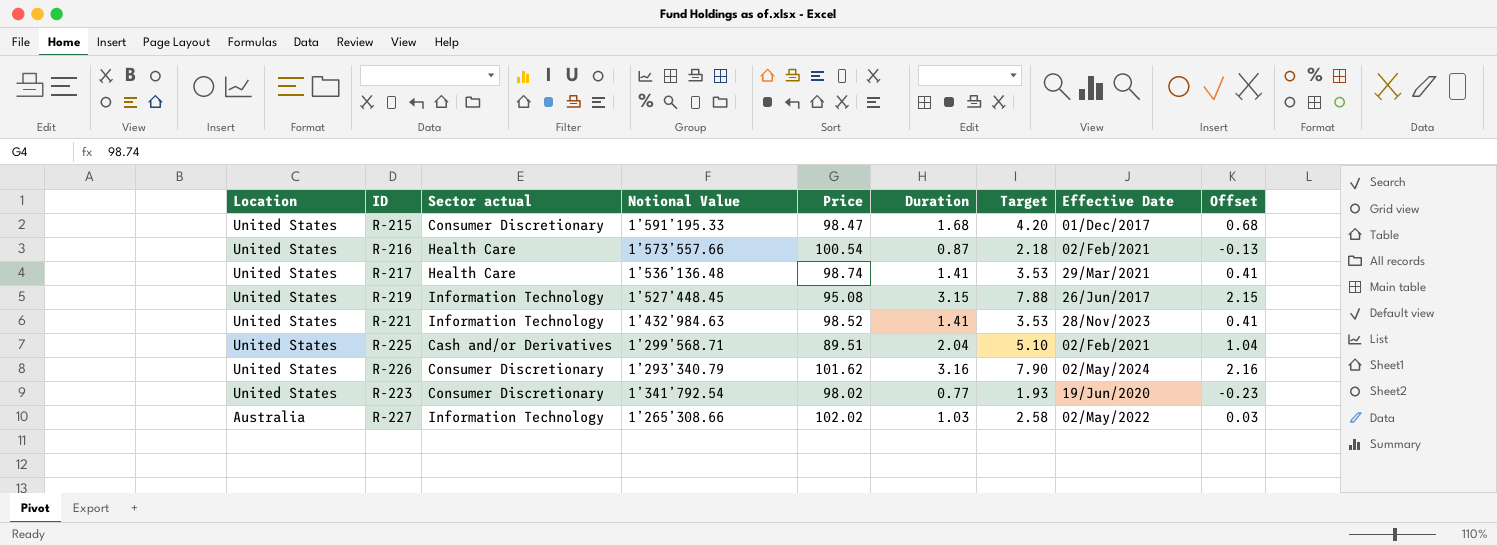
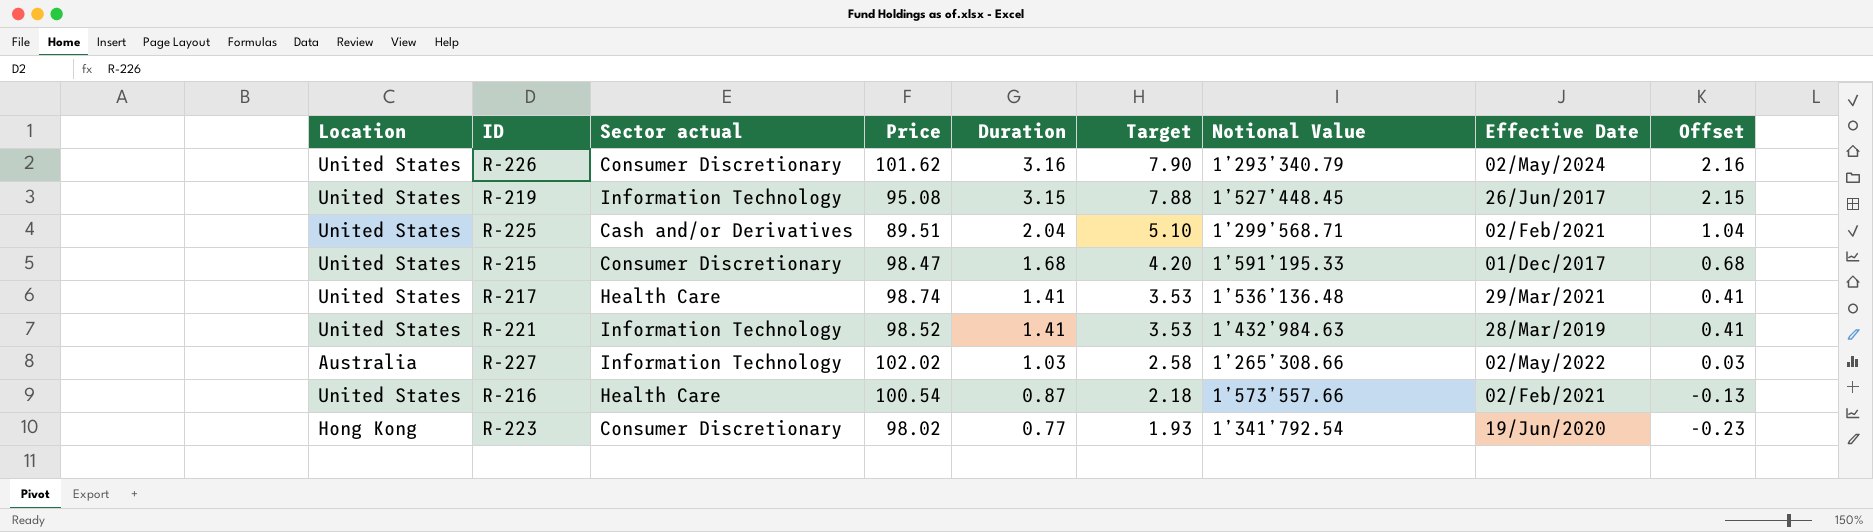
row order: Location descending -> Duration descending
column Notional Value | position: 4 -> 7
R-221 | Effective Date: 28/Nov/2023 -> 28/Mar/2019
R-223 | Location: United States -> Hong Kong

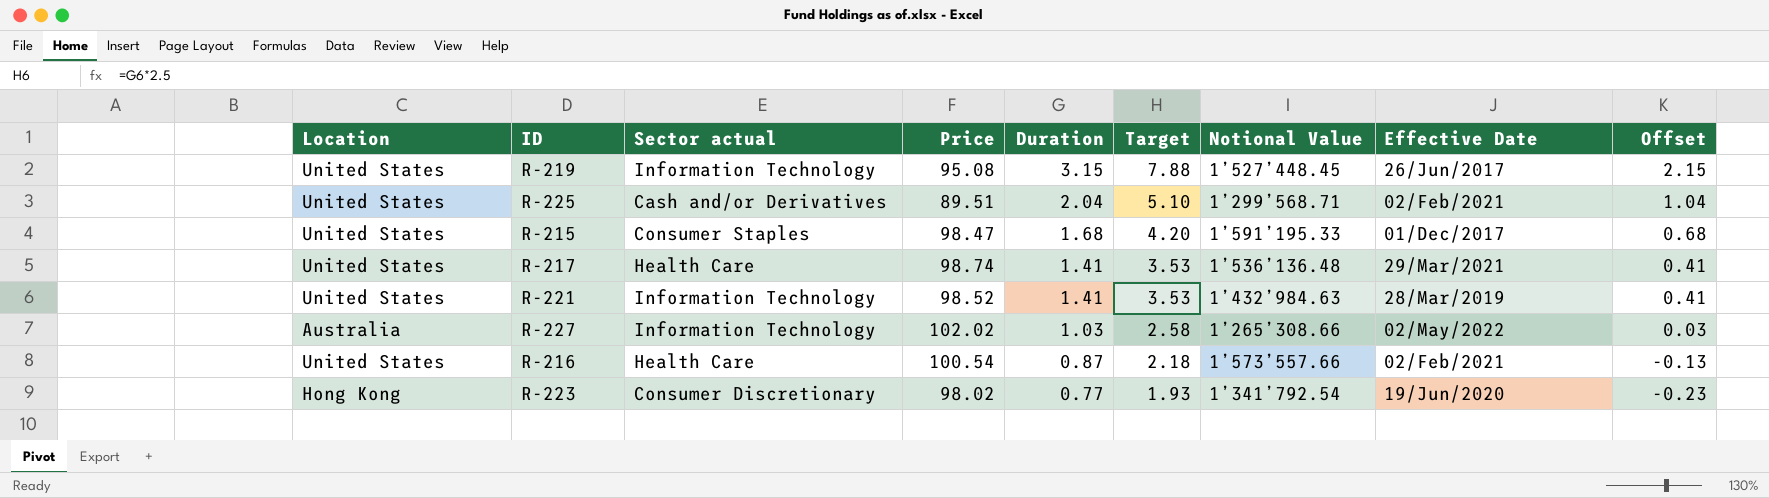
row R-226: United States | Consumer Discretionary | 101.62 | 3.16 | 7.90 | 1’293’340.79 | 02/May/2024 | 2.16 -> none
R-215 | Sector actual: Consumer Discretionary -> Consumer Staples

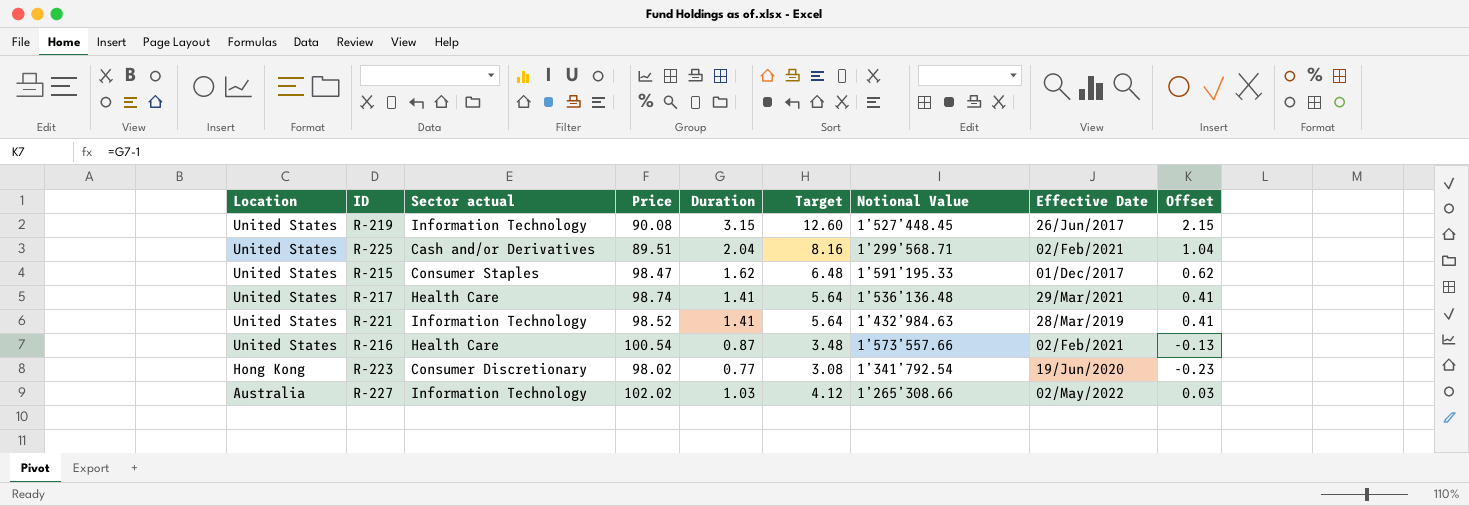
row order: Duration descending -> Location descending
column Target | formula: [Duration] * 2.5 -> [Duration] * 4
R-219 | Price: 95.08 -> 90.08
R-215 | Duration: 1.68 -> 1.62
R-215 | Offset: 0.68 -> 0.62

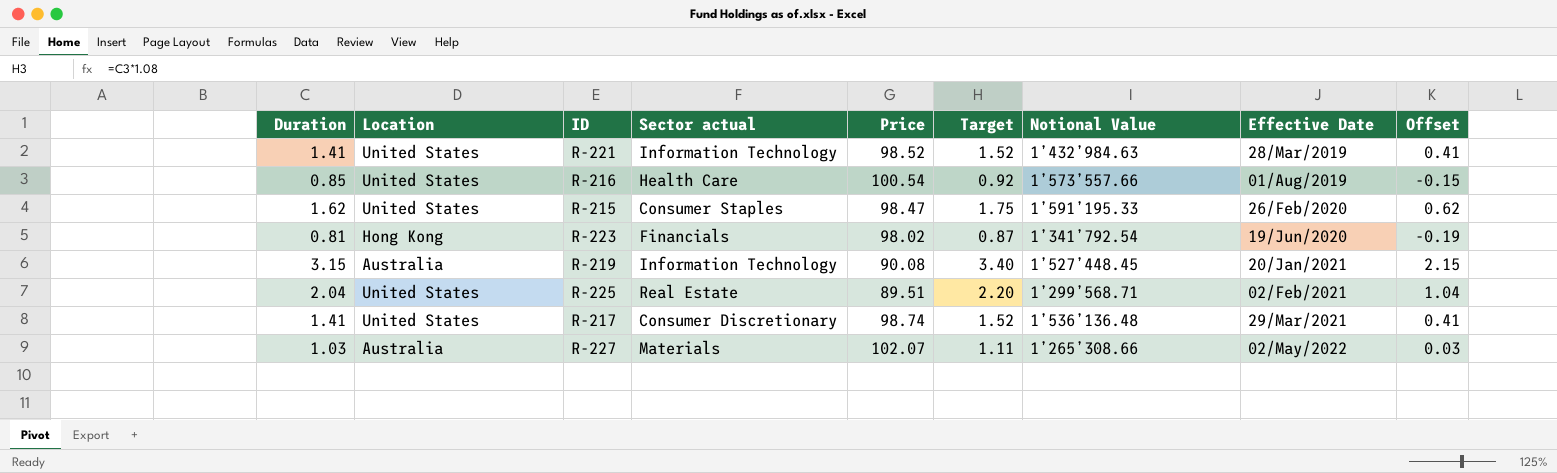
row order: Location descending -> Effective Date ascending
column Duration | position: 5 -> 1
column Target | formula: [Duration] * 4 -> [Duration] * 1.08
R-216 | Duration: 0.87 -> 0.85
R-216 | Effective Date: 02/Feb/2021 -> 01/Aug/2019
R-216 | Offset: -0.13 -> -0.15
R-215 | Effective Date: 01/Dec/2017 -> 26/Feb/2020
R-223 | Duration: 0.77 -> 0.81
R-223 | Sector actual: Consumer Discretionary -> Financials
R-223 | Offset: -0.23 -> -0.19
R-219 | Location: United States -> Australia
R-219 | Effective Date: 26/Jun/2017 -> 20/Jan/2021
R-225 | Sector actual: Cash and/or Derivatives -> Real Estate
R-217 | Sector actual: Health Care -> Consumer Discretionary
R-227 | Sector actual: Information Technology -> Materials
R-227 | Price: 102.02 -> 102.07

